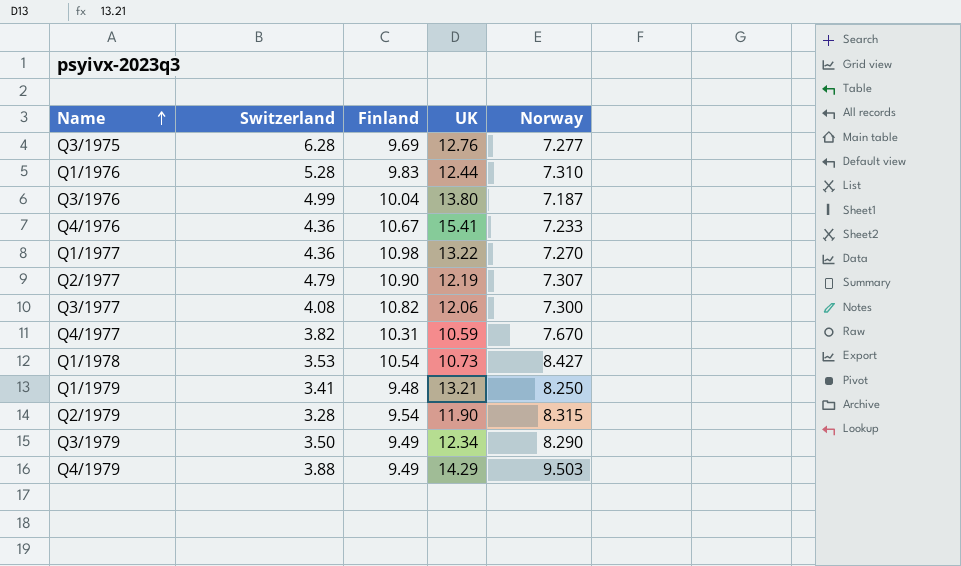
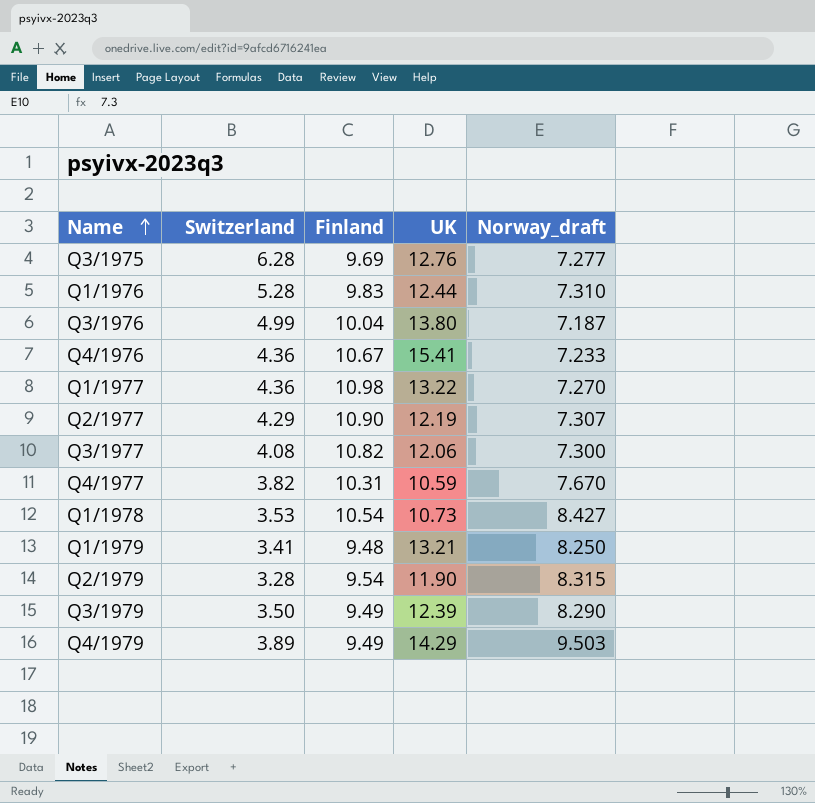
column name: Norway -> Norway_draft
Q2/1977 | Switzerland: 4.79 -> 4.29
Q3/1979 | UK: 12.34 -> 12.39
Q4/1979 | Switzerland: 3.88 -> 3.89

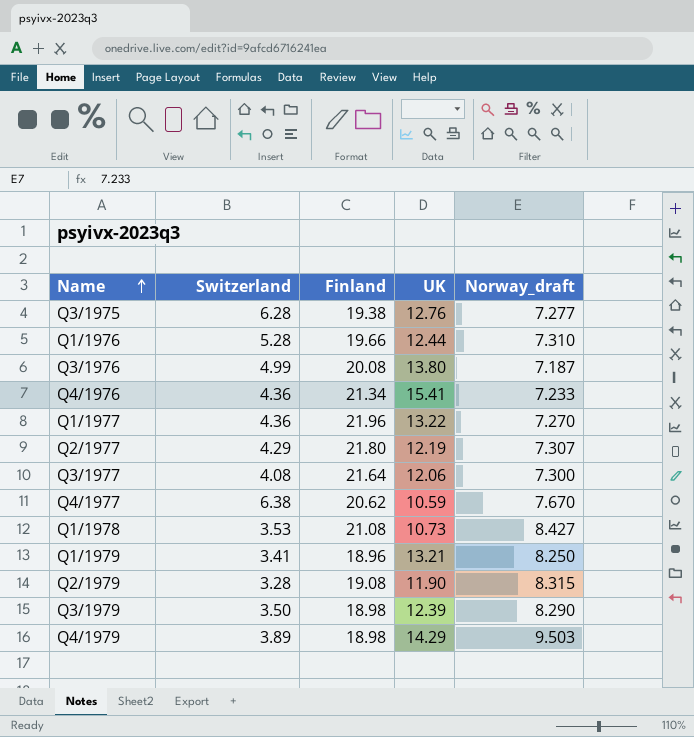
Q3/1975 | Finland: 9.69 -> 19.38
Q1/1976 | Finland: 9.83 -> 19.66
Q3/1976 | Finland: 10.04 -> 20.08
Q4/1976 | Finland: 10.67 -> 21.34
Q1/1977 | Finland: 10.98 -> 21.96
Q2/1977 | Finland: 10.90 -> 21.80
Q3/1977 | Finland: 10.82 -> 21.64
Q4/1977 | Switzerland: 3.82 -> 6.38
Q4/1977 | Finland: 10.31 -> 20.62
Q1/1978 | Finland: 10.54 -> 21.08
Q1/1979 | Finland: 9.48 -> 18.96
Q2/1979 | Finland: 9.54 -> 19.08
Q3/1979 | Finland: 9.49 -> 18.98
Q4/1979 | Finland: 9.49 -> 18.98

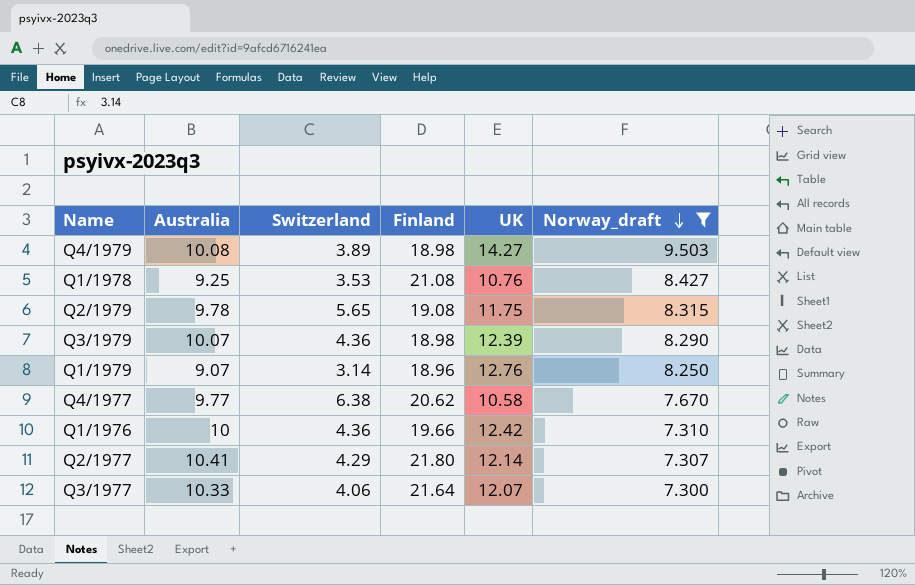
filter: none -> Norway_draft >= 7.300
row order: Name ascending -> Norway_draft descending
column Australia | position: none -> 2
Q4/1979 | UK: 14.29 -> 14.27
Q1/1978 | UK: 10.73 -> 10.76
Q2/1979 | Switzerland: 3.28 -> 5.65
Q2/1979 | UK: 11.90 -> 11.75
Q3/1979 | Switzerland: 3.50 -> 4.36
Q1/1979 | Switzerland: 3.41 -> 3.14
Q1/1979 | UK: 13.21 -> 12.76
Q4/1977 | UK: 10.59 -> 10.58
Q1/1976 | Switzerland: 5.28 -> 4.36
Q1/1976 | UK: 12.44 -> 12.42
Q2/1977 | UK: 12.19 -> 12.14
Q3/1977 | Switzerland: 4.08 -> 4.06
Q3/1977 | UK: 12.06 -> 12.07

